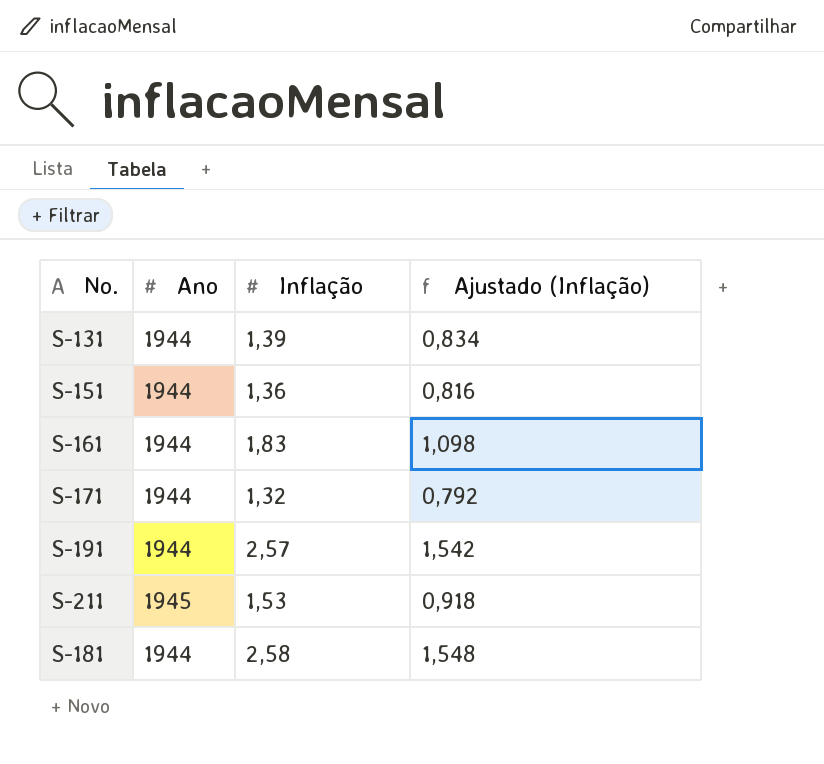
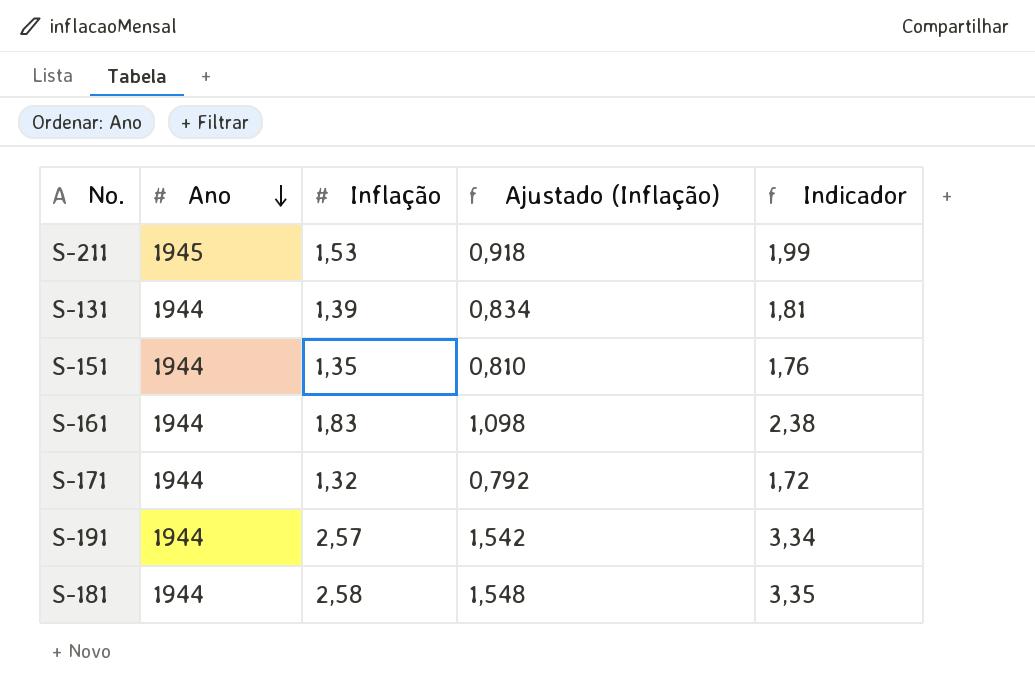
row order: none -> Ano descending
column Indicador | formula: none -> [Inflação] * 1,3
S-151 | Inflação: 1,36 -> 1,35
S-151 | Ajustado (Inflação): 0,816 -> 0,810

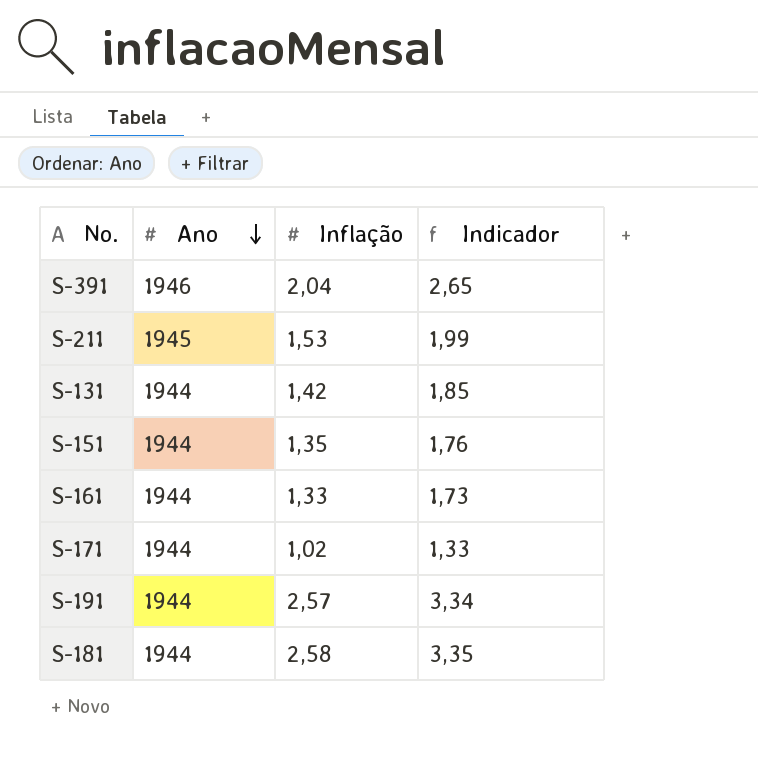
column Ajustado (Inflação) | formula: [Inflação] * 0,6 -> none
row S-391: none -> 1946 | 2,04 | 2,65
S-131 | Inflação: 1,39 -> 1,42
S-131 | Indicador: 1,81 -> 1,85
S-161 | Inflação: 1,83 -> 1,33
S-161 | Indicador: 2,38 -> 1,73
S-171 | Inflação: 1,32 -> 1,02
S-171 | Indicador: 1,72 -> 1,33

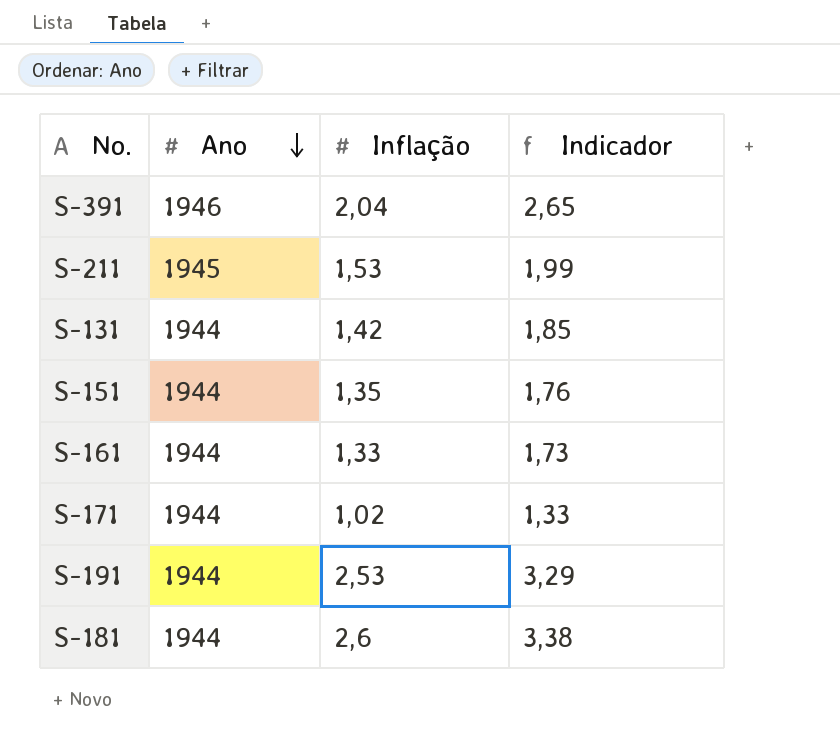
S-191 | Inflação: 2,57 -> 2,53
S-191 | Indicador: 3,34 -> 3,29
S-181 | Inflação: 2,58 -> 2,6
S-181 | Indicador: 3,35 -> 3,38

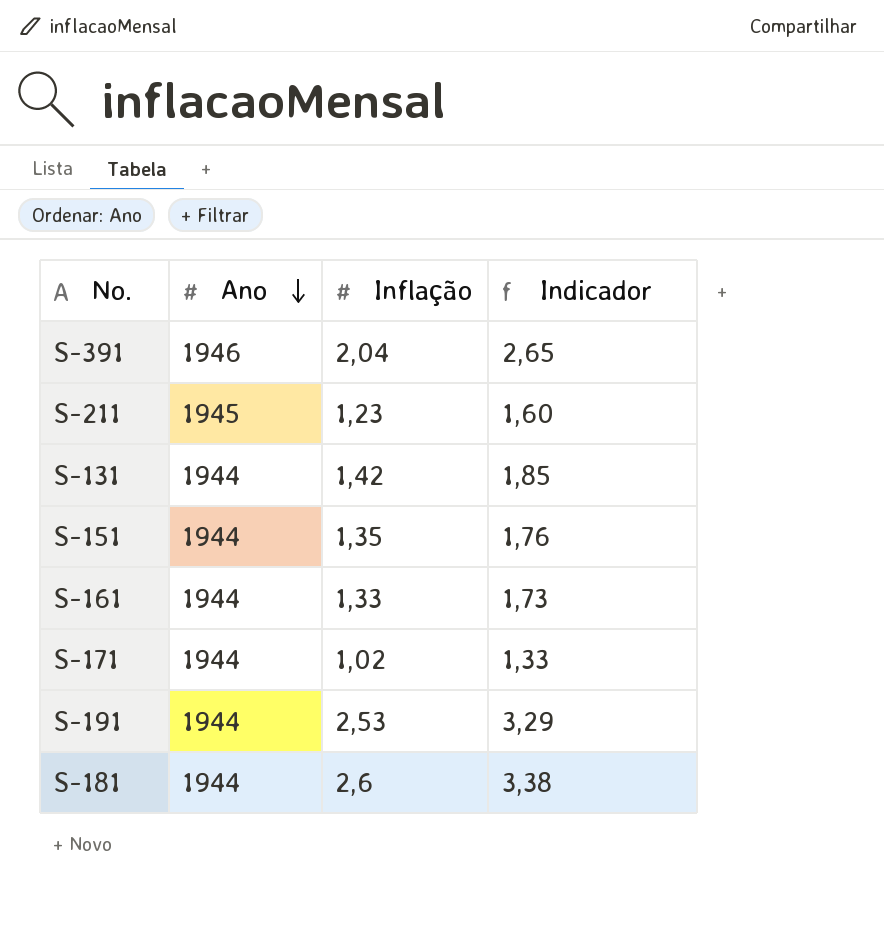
S-211 | Inflação: 1,53 -> 1,23
S-211 | Indicador: 1,99 -> 1,60

